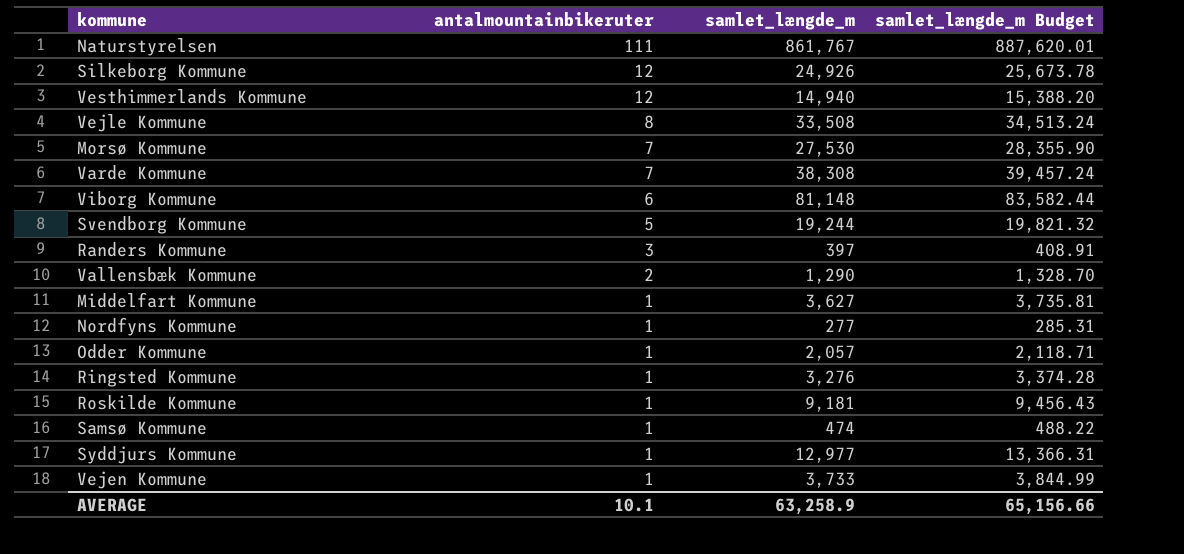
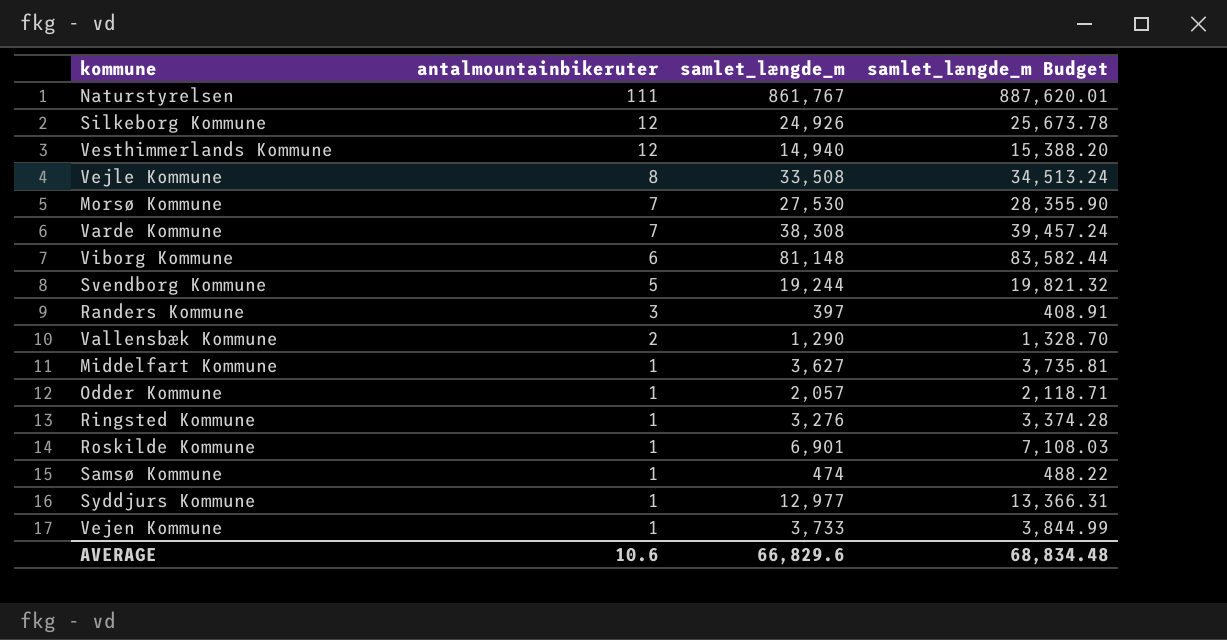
row Nordfyns Kommune: 1 | 277 | 285.31 -> none
Roskilde Kommune | samlet_længde_m: 9,181 -> 6,901
Roskilde Kommune | samlet_længde_m Budget: 9,456.43 -> 7,108.03
AVERAGE | antalmountainbikeruter: 10.1 -> 10.6
AVERAGE | samlet_længde_m: 63,258.9 -> 66,829.6
AVERAGE | samlet_længde_m Budget: 65,156.66 -> 68,834.48

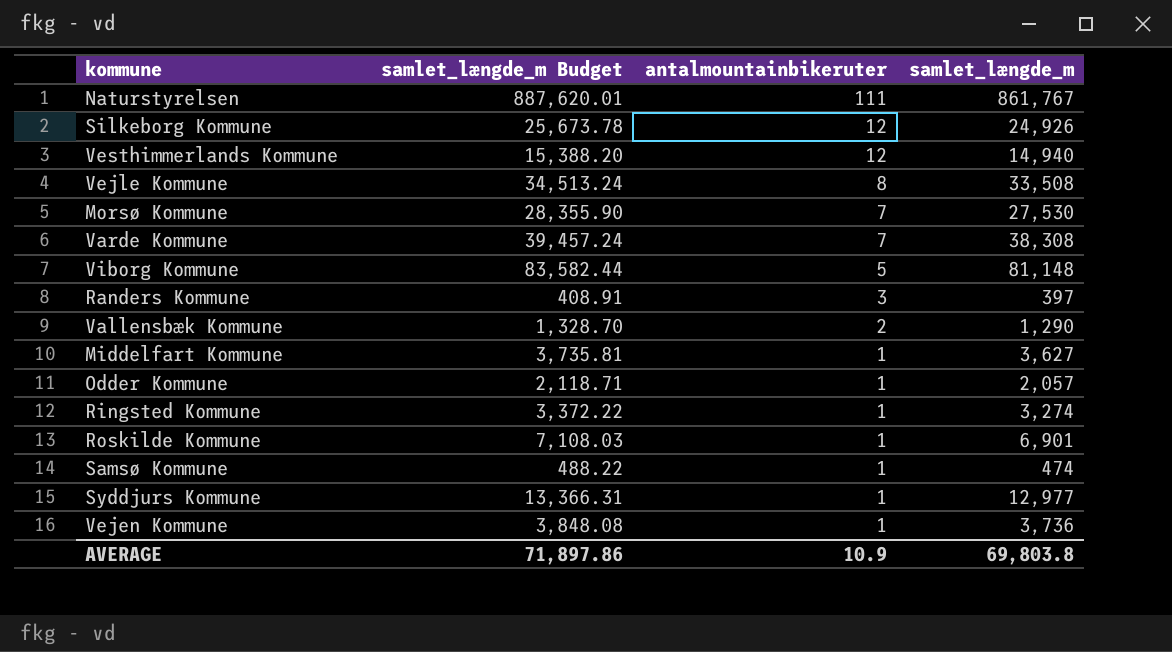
column samlet_længde_m Budget | position: 4 -> 2
row Svendborg Kommune: 5 | 19,244 | 19,821.32 -> none
Viborg Kommune | antalmountainbikeruter: 6 -> 5
Ringsted Kommune | samlet_længde_m Budget: 3,374.28 -> 3,372.22
Ringsted Kommune | samlet_længde_m: 3,276 -> 3,274
Vejen Kommune | samlet_længde_m Budget: 3,844.99 -> 3,848.08
Vejen Kommune | samlet_længde_m: 3,733 -> 3,736
AVERAGE | samlet_længde_m Budget: 68,834.48 -> 71,897.86
AVERAGE | antalmountainbikeruter: 10.6 -> 10.9
AVERAGE | samlet_længde_m: 66,829.6 -> 69,803.8

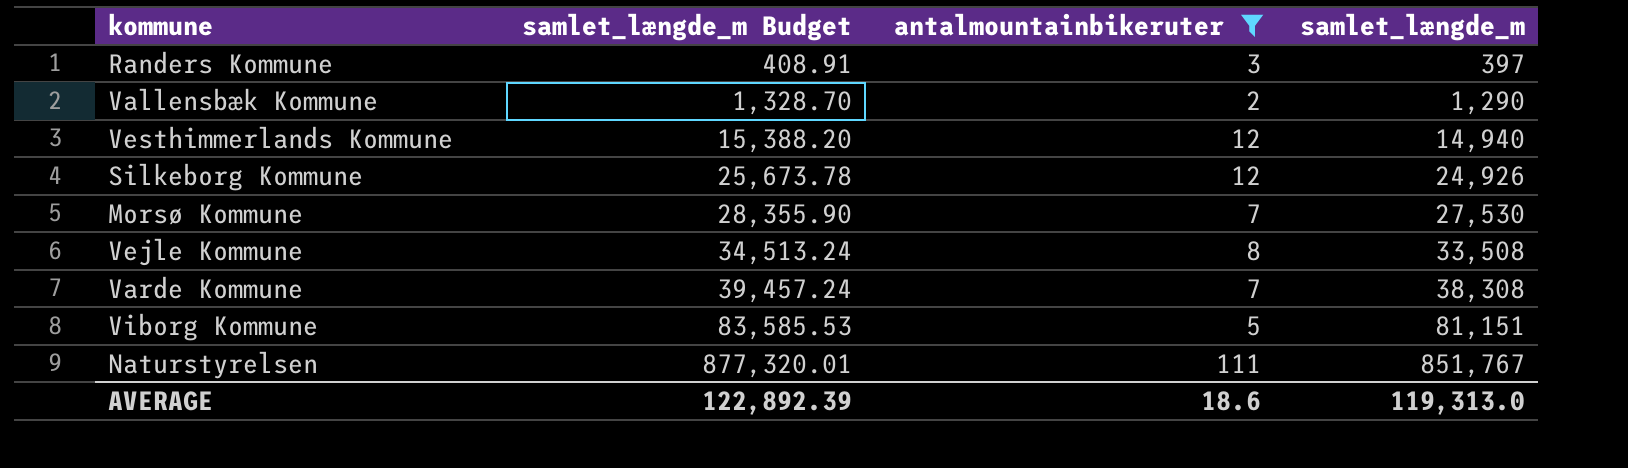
filter: none -> antalmountainbikeruter != 1
row order: antalmountainbikeruter descending -> samlet_længde_m Budget ascending
Viborg Kommune | samlet_længde_m Budget: 83,582.44 -> 83,585.53
Viborg Kommune | samlet_længde_m: 81,148 -> 81,151
Naturstyrelsen | samlet_længde_m Budget: 887,620.01 -> 877,320.01
Naturstyrelsen | samlet_længde_m: 861,767 -> 851,767
AVERAGE | samlet_længde_m Budget: 71,897.86 -> 122,892.39
AVERAGE | antalmountainbikeruter: 10.9 -> 18.6
AVERAGE | samlet_længde_m: 69,803.8 -> 119,313.0

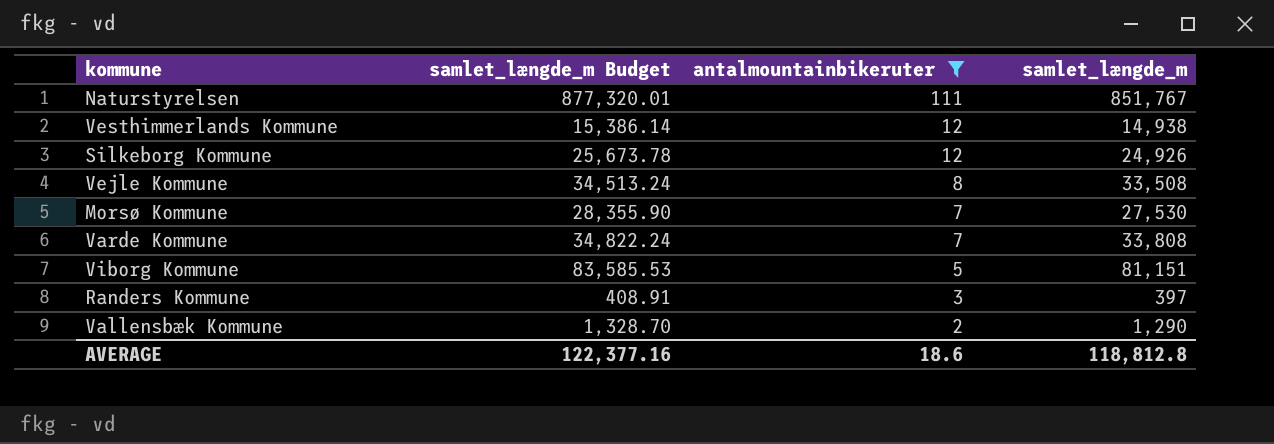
row order: samlet_længde_m Budget ascending -> antalmountainbikeruter descending
Vesthimmerlands Kommune | samlet_længde_m Budget: 15,388.20 -> 15,386.14
Vesthimmerlands Kommune | samlet_længde_m: 14,940 -> 14,938
Varde Kommune | samlet_længde_m Budget: 39,457.24 -> 34,822.24
Varde Kommune | samlet_længde_m: 38,308 -> 33,808
AVERAGE | samlet_længde_m Budget: 122,892.39 -> 122,377.16
AVERAGE | samlet_længde_m: 119,313.0 -> 118,812.8

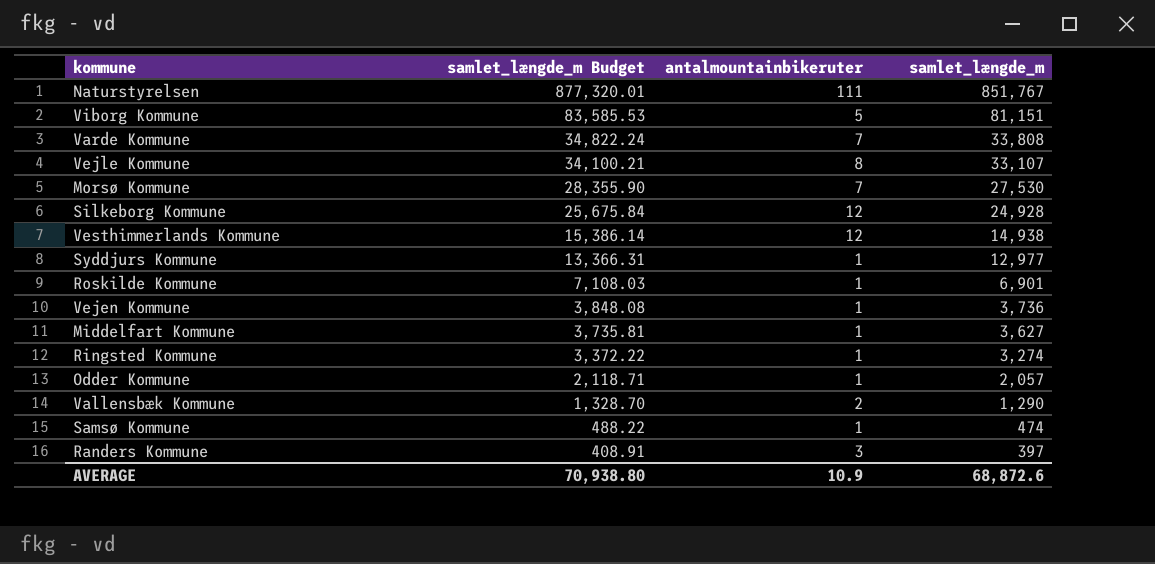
filter: antalmountainbikeruter != 1 -> none
row order: antalmountainbikeruter descending -> samlet_længde_m Budget descending
Vejle Kommune | samlet_længde_m Budget: 34,513.24 -> 34,100.21
Vejle Kommune | samlet_længde_m: 33,508 -> 33,107
Silkeborg Kommune | samlet_længde_m Budget: 25,673.78 -> 25,675.84
Silkeborg Kommune | samlet_længde_m: 24,926 -> 24,928
AVERAGE | samlet_længde_m Budget: 122,377.16 -> 70,938.80
AVERAGE | antalmountainbikeruter: 18.6 -> 10.9
AVERAGE | samlet_længde_m: 118,812.8 -> 68,872.6

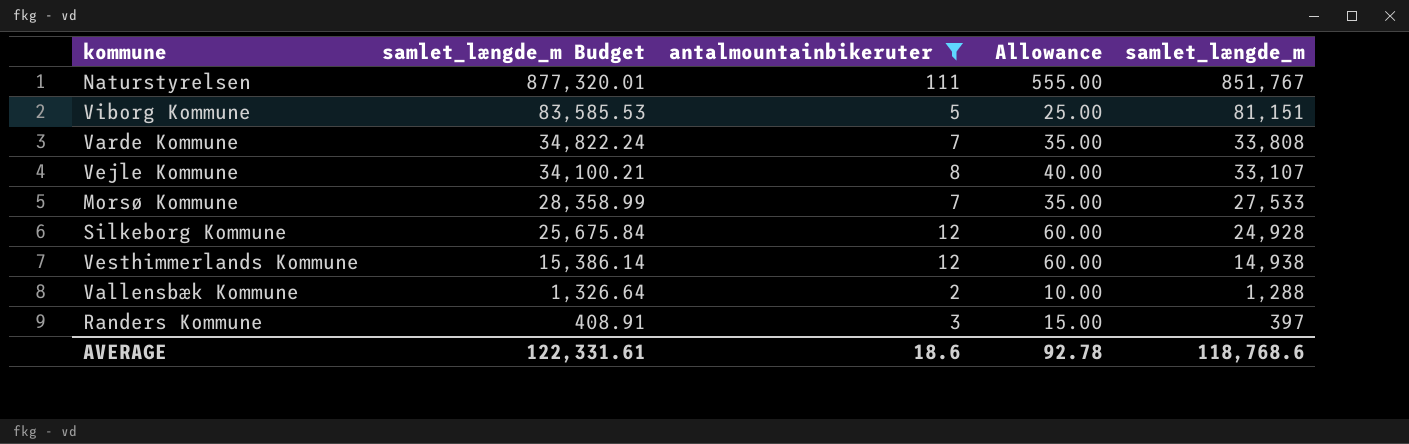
filter: none -> antalmountainbikeruter != 1
column Allowance | formula: none -> [antalmountainbikeruter] * 5
Morsø Kommune | samlet_længde_m Budget: 28,355.90 -> 28,358.99
Morsø Kommune | samlet_længde_m: 27,530 -> 27,533
Vallensbæk Kommune | samlet_længde_m Budget: 1,328.70 -> 1,326.64
Vallensbæk Kommune | samlet_længde_m: 1,290 -> 1,288
AVERAGE | samlet_længde_m Budget: 70,938.80 -> 122,331.61
AVERAGE | antalmountainbikeruter: 10.9 -> 18.6
AVERAGE | samlet_længde_m: 68,872.6 -> 118,768.6

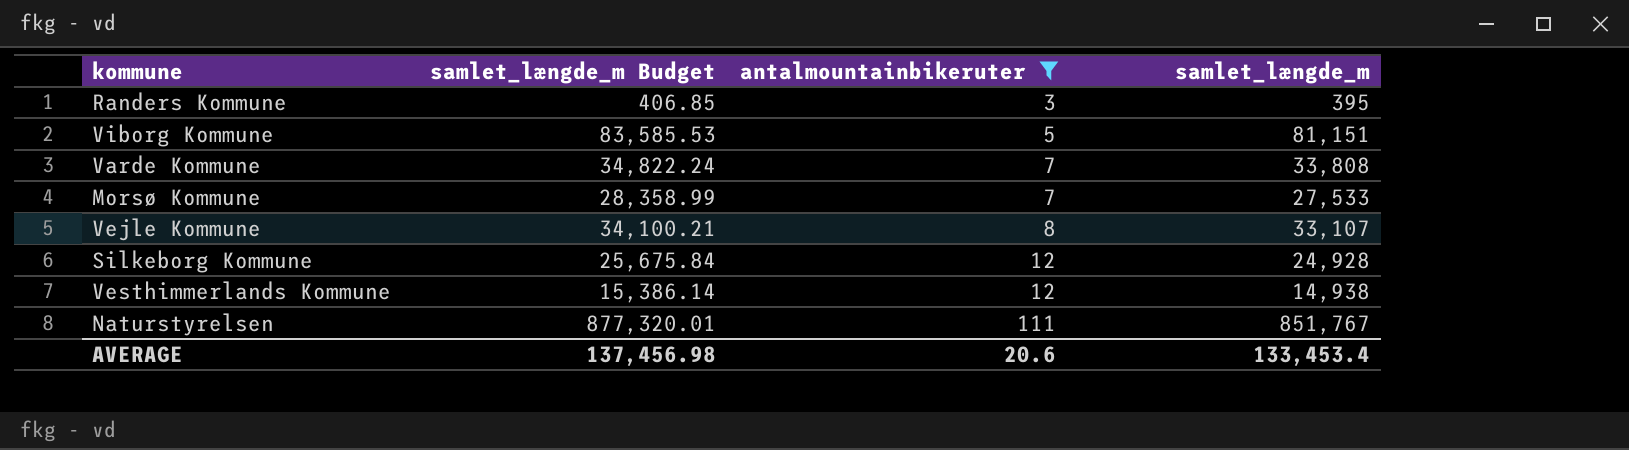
row order: samlet_længde_m Budget descending -> antalmountainbikeruter ascending
column Allowance | formula: [antalmountainbikeruter] * 5 -> none
row Vallensbæk Kommune: 1,326.64 | 2 | 10.00 | 1,288 -> none
Randers Kommune | samlet_længde_m Budget: 408.91 -> 406.85
Randers Kommune | samlet_længde_m: 397 -> 395
AVERAGE | samlet_længde_m Budget: 122,331.61 -> 137,456.98
AVERAGE | antalmountainbikeruter: 18.6 -> 20.6
AVERAGE | samlet_længde_m: 118,768.6 -> 133,453.4

